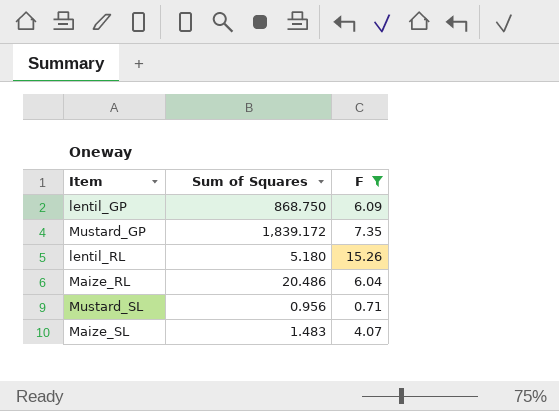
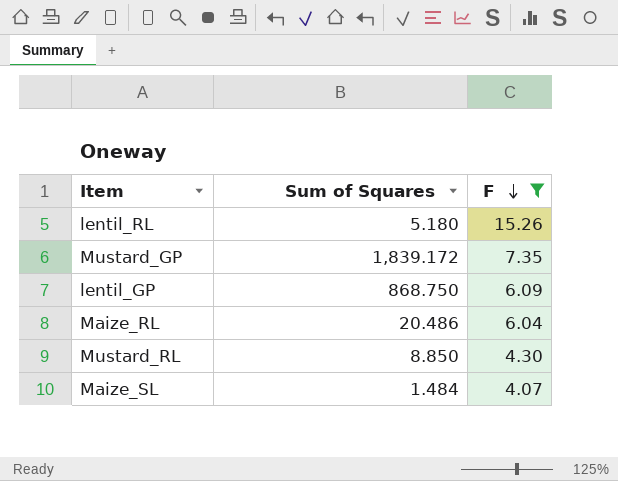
row order: none -> F descending
row Mustard_SL: 0.956 | 0.71 -> none
row Mustard_RL: none -> 8.850 | 4.30
Maize_SL | Sum of Squares: 1.483 -> 1.484

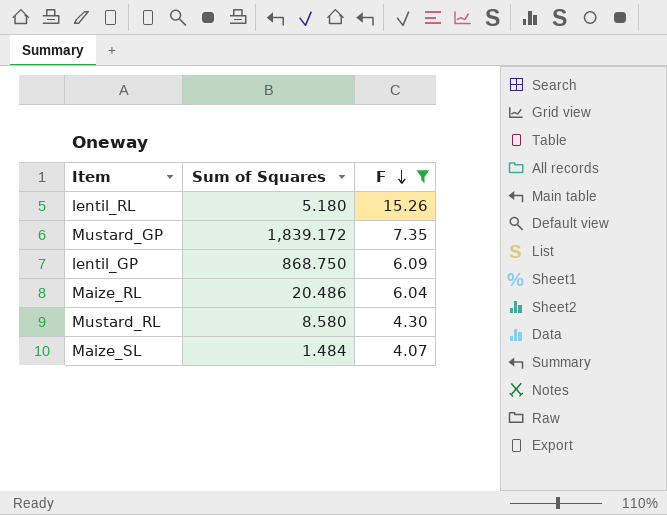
Mustard_RL | Sum of Squares: 8.850 -> 8.580

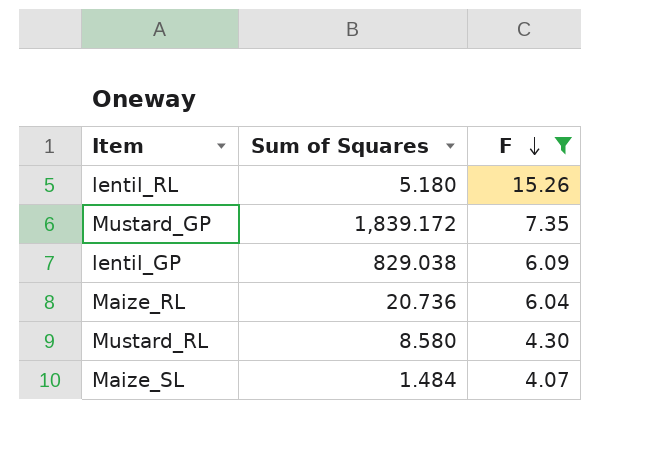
lentil_GP | Sum of Squares: 868.750 -> 829.038
Maize_RL | Sum of Squares: 20.486 -> 20.736

